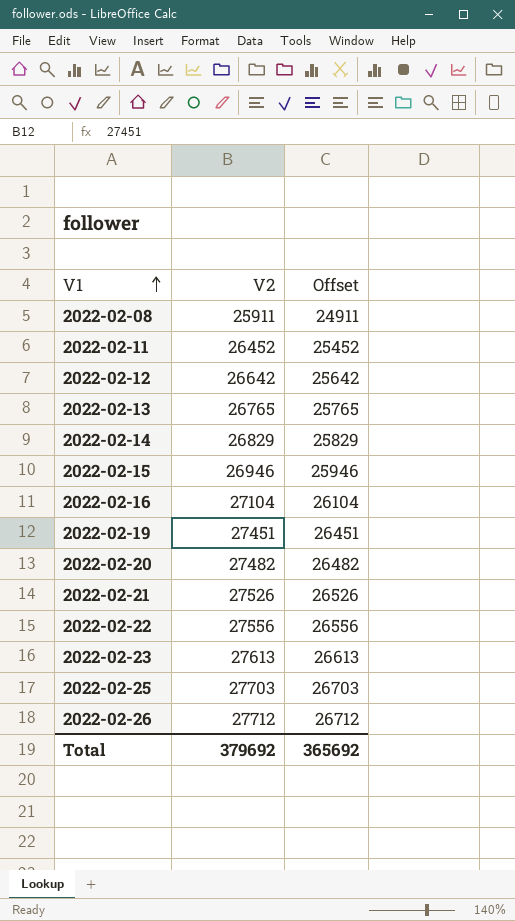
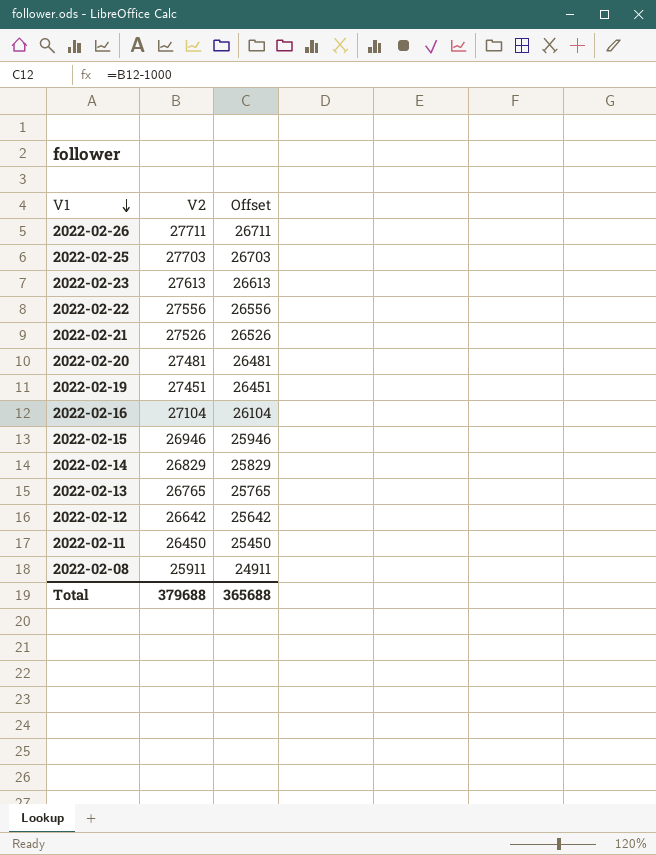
row order: V1 ascending -> V1 descending
2022-02-26 | V2: 27712 -> 27711
2022-02-26 | Offset: 26712 -> 26711
2022-02-20 | V2: 27482 -> 27481
2022-02-20 | Offset: 26482 -> 26481
2022-02-11 | V2: 26452 -> 26450
2022-02-11 | Offset: 25452 -> 25450
Total | V2: 379692 -> 379688
Total | Offset: 365692 -> 365688

